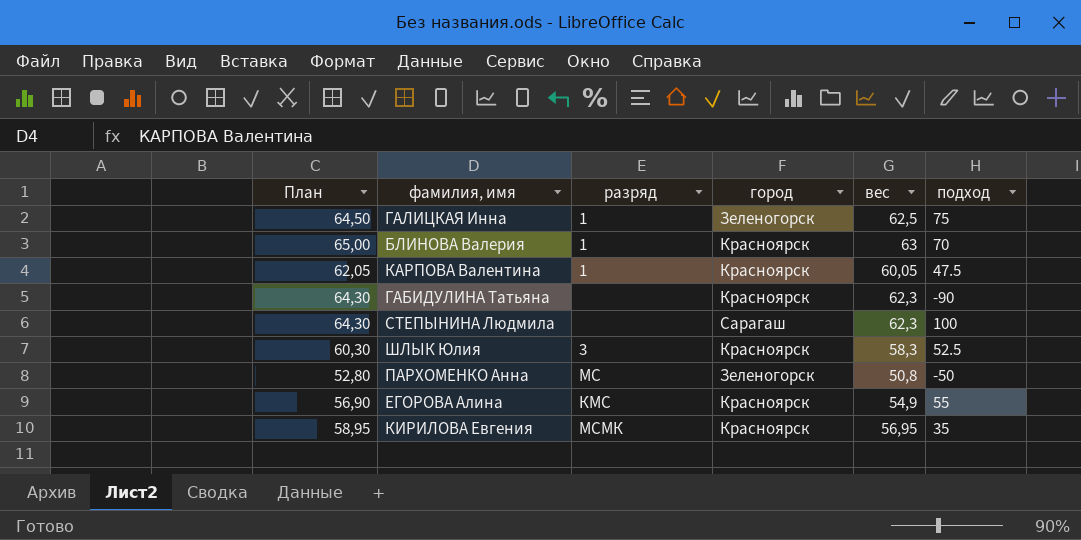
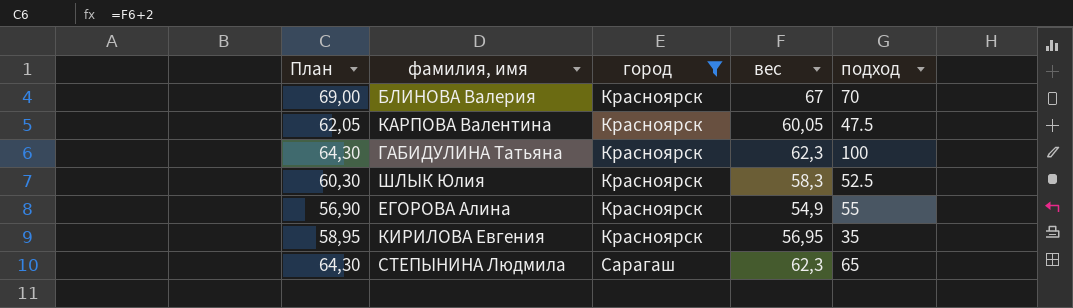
filter: none -> город != Зеленогорск
row order: none -> город ascending
column разряд | position: 3 -> none
БЛИНОВА Валерия | План: 65,00 -> 69,00
БЛИНОВА Валерия | вес: 63 -> 67
ГАБИДУЛИНА Татьяна | подход: -90 -> 100
СТЕПЫНИНА Людмила | подход: 100 -> 65

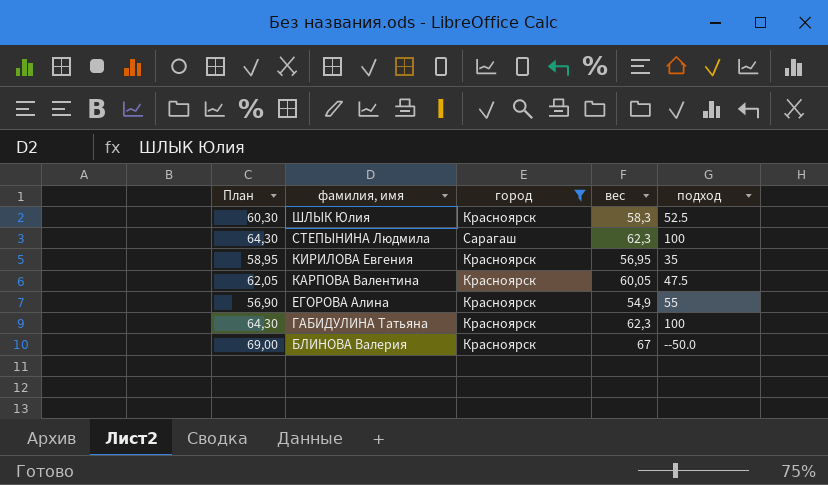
row order: город ascending -> фамилия, имя descending
СТЕПЫНИНА Людмила | подход: 65 -> 100
БЛИНОВА Валерия | подход: 70 -> --50.0

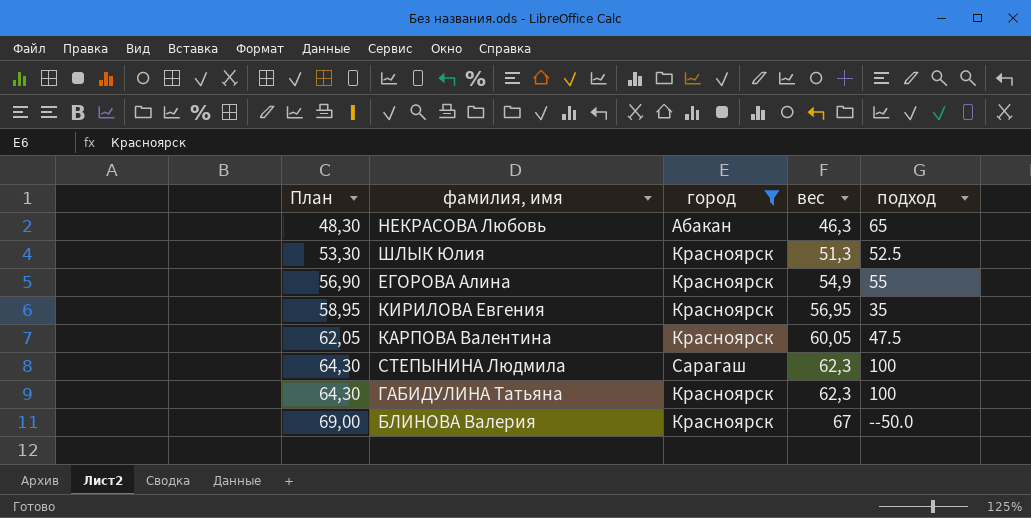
row order: фамилия, имя descending -> План ascending
row НЕКРАСОВА Любовь: none -> 48,30 | Абакан | 46,3 | 65
ШЛЫК Юлия | План: 60,30 -> 53,30
ШЛЫК Юлия | вес: 58,3 -> 51,3

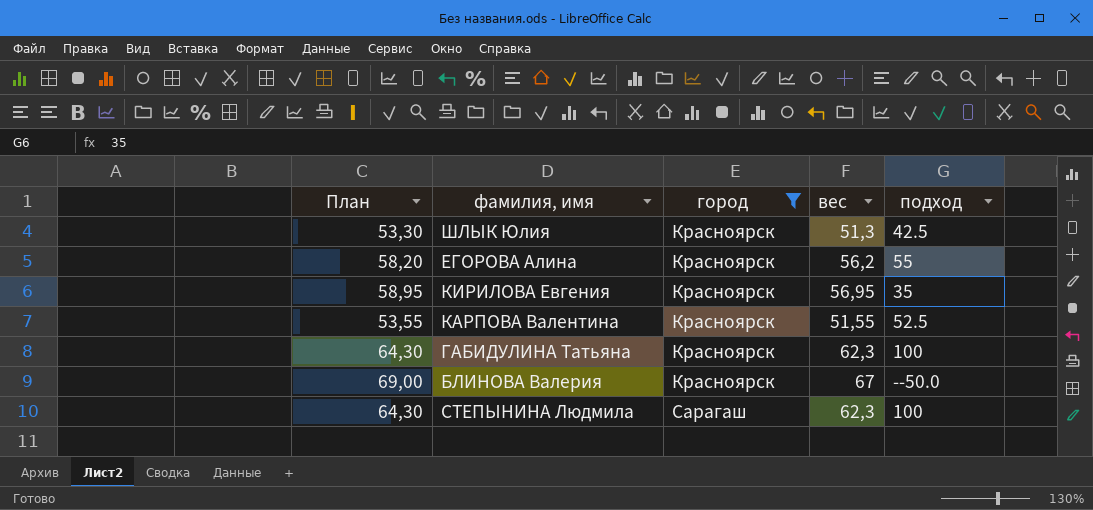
row order: План ascending -> город ascending
row НЕКРАСОВА Любовь: 48,30 | Абакан | 46,3 | 65 -> none
ШЛЫК Юлия | подход: 52.5 -> 42.5
ЕГОРОВА Алина | План: 56,90 -> 58,20
ЕГОРОВА Алина | вес: 54,9 -> 56,2
КАРПОВА Валентина | План: 62,05 -> 53,55
КАРПОВА Валентина | вес: 60,05 -> 51,55
КАРПОВА Валентина | подход: 47.5 -> 52.5

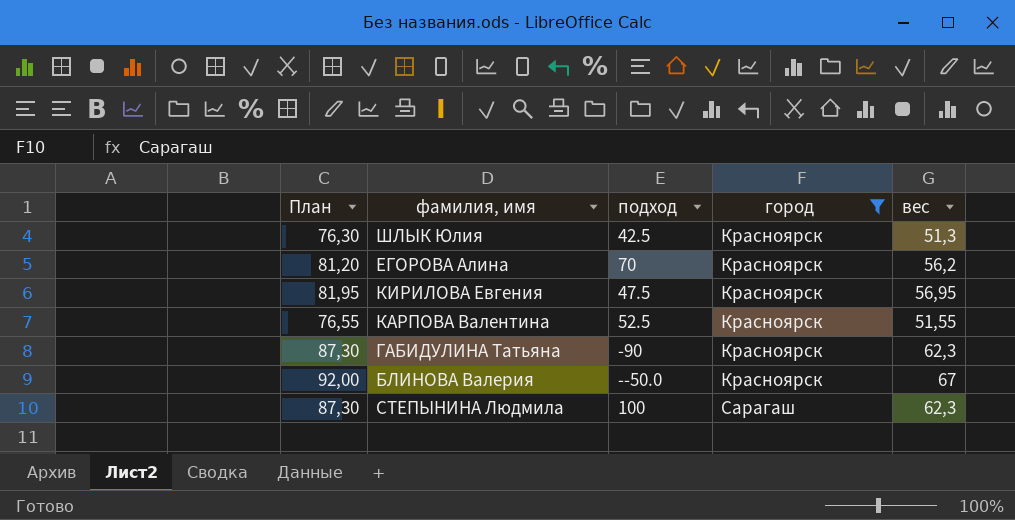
column План | formula: [вес] + 2 -> [вес] + 25
column подход | position: 5 -> 3
ЕГОРОВА Алина | подход: 55 -> 70
КИРИЛОВА Евгения | подход: 35 -> 47.5
ГАБИДУЛИНА Татьяна | подход: 100 -> -90

